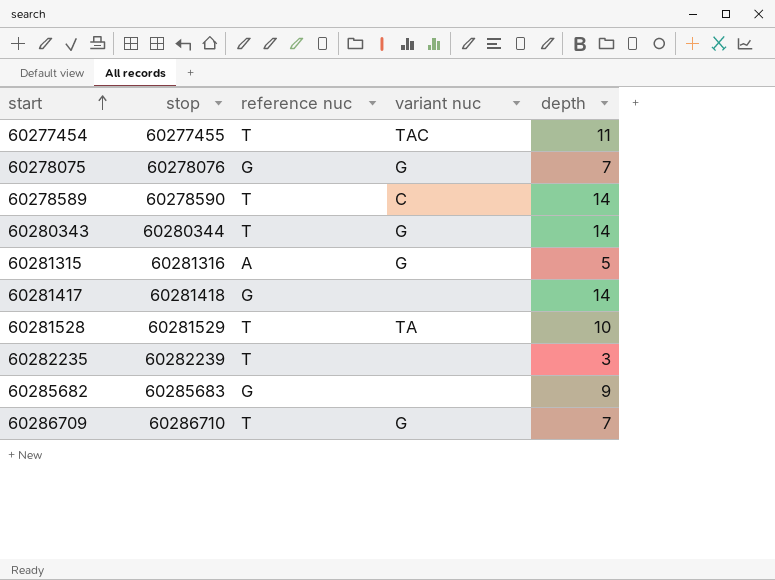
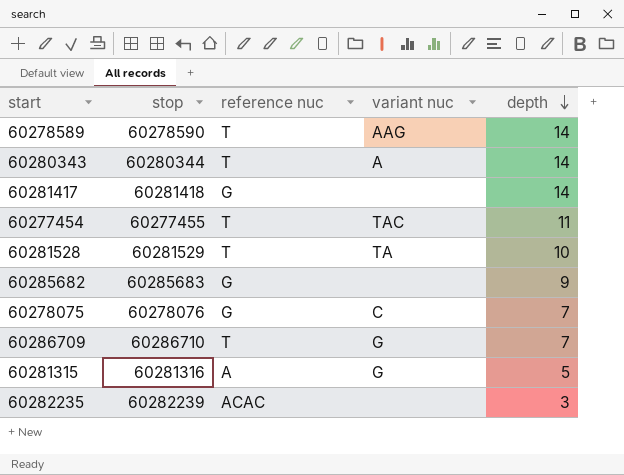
row order: start ascending -> depth descending
60278589 | variant nuc: C -> AAG
60280343 | variant nuc: G -> A
60278075 | variant nuc: G -> C
60282235 | reference nuc: T -> ACAC

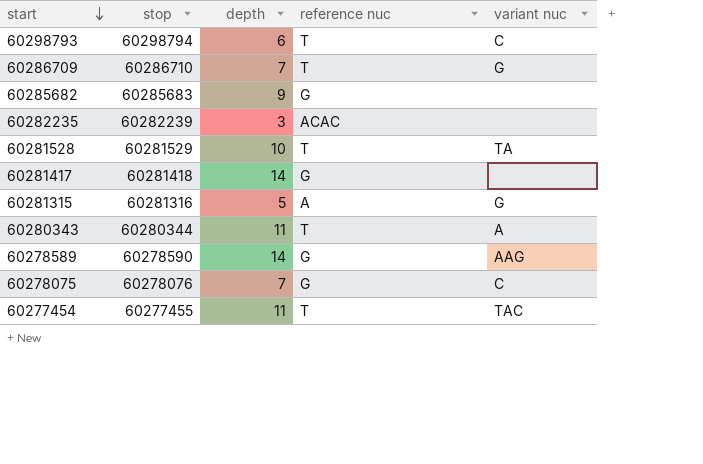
row order: depth descending -> start descending
column depth | position: 5 -> 3
row 60298793: none -> 60298794 | 6 | T | C
60280343 | depth: 14 -> 11
60278589 | reference nuc: T -> G

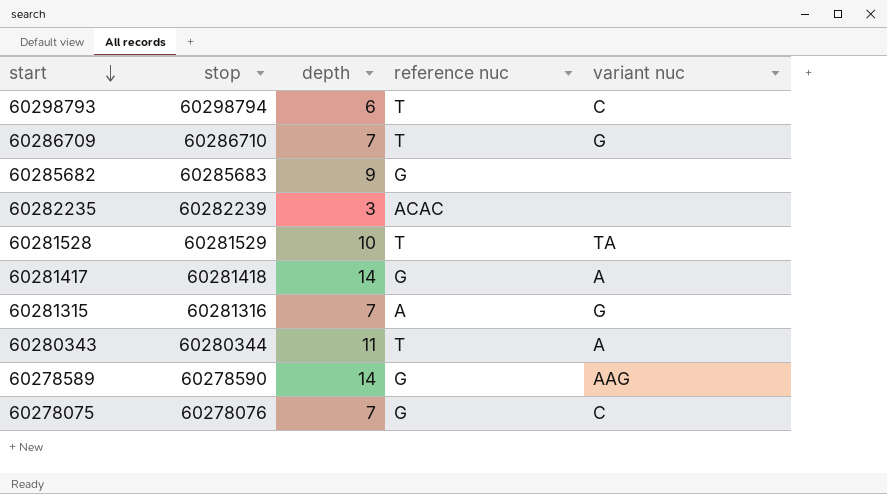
row 60277454: 60277455 | 11 | T | TAC -> none
60281417 | variant nuc: none -> A
60281315 | depth: 5 -> 7

